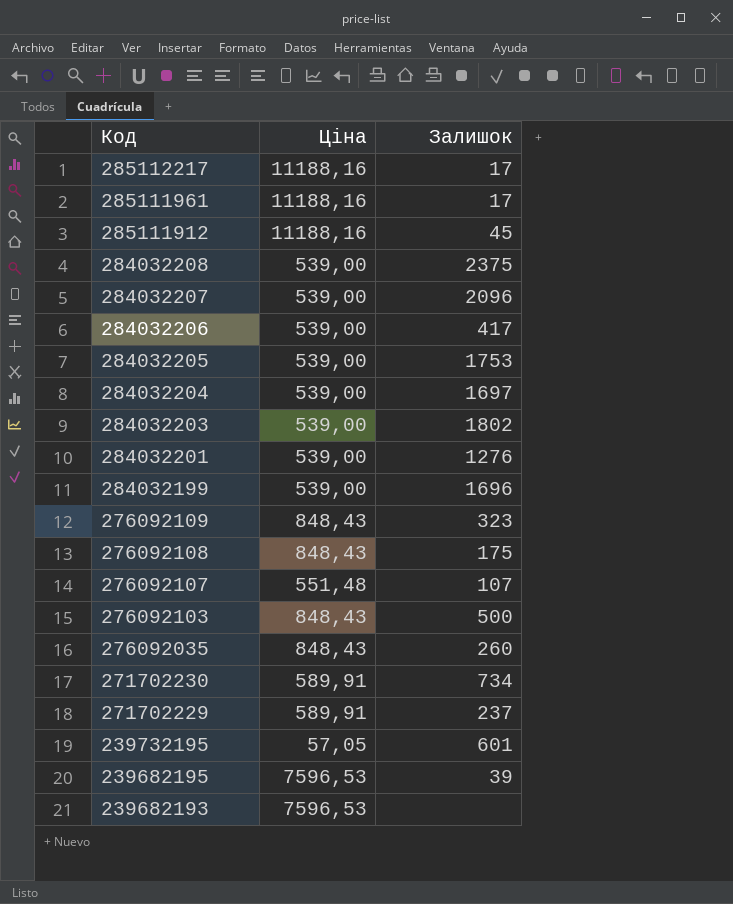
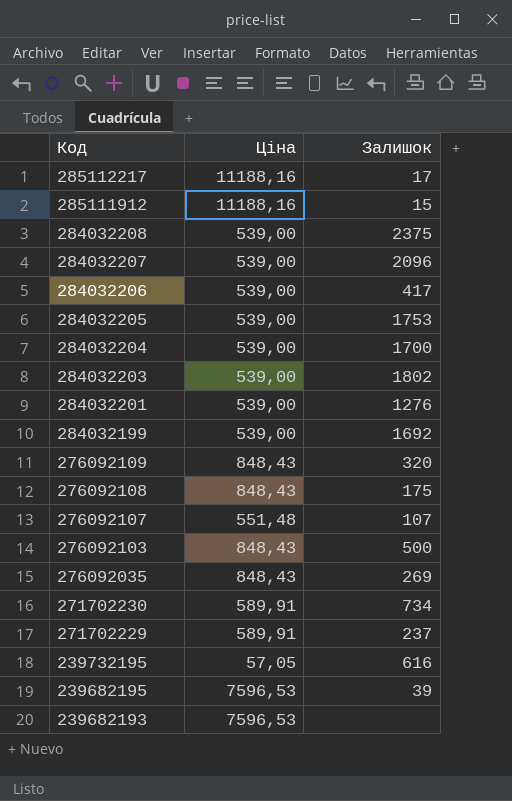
row 285111961: 11188,16 | 17 -> none
285111912 | Залишок: 45 -> 15
284032204 | Залишок: 1697 -> 1700
284032199 | Залишок: 1696 -> 1692
276092109 | Залишок: 323 -> 320
276092035 | Залишок: 260 -> 269
239732195 | Залишок: 601 -> 616

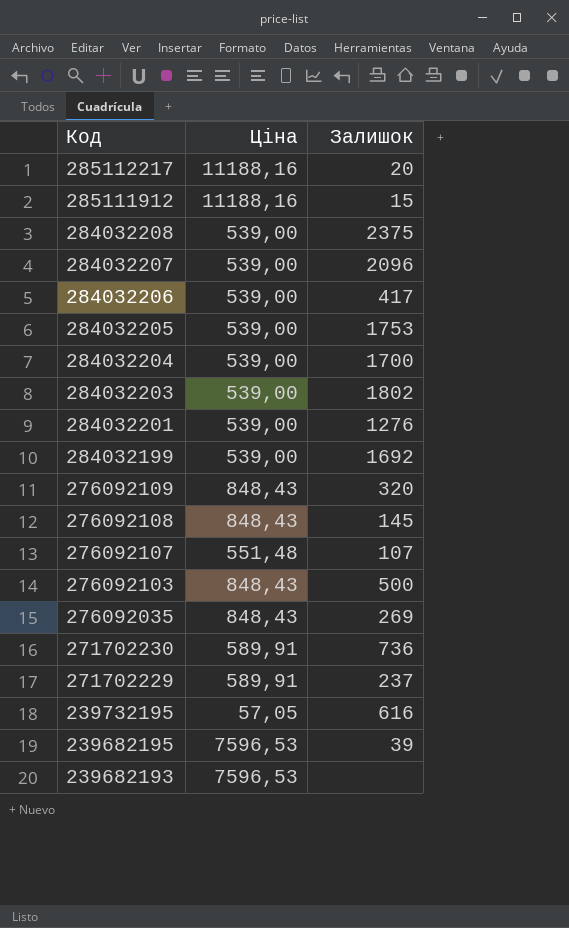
285112217 | Залишок: 17 -> 20
276092108 | Залишок: 175 -> 145
271702230 | Залишок: 734 -> 736

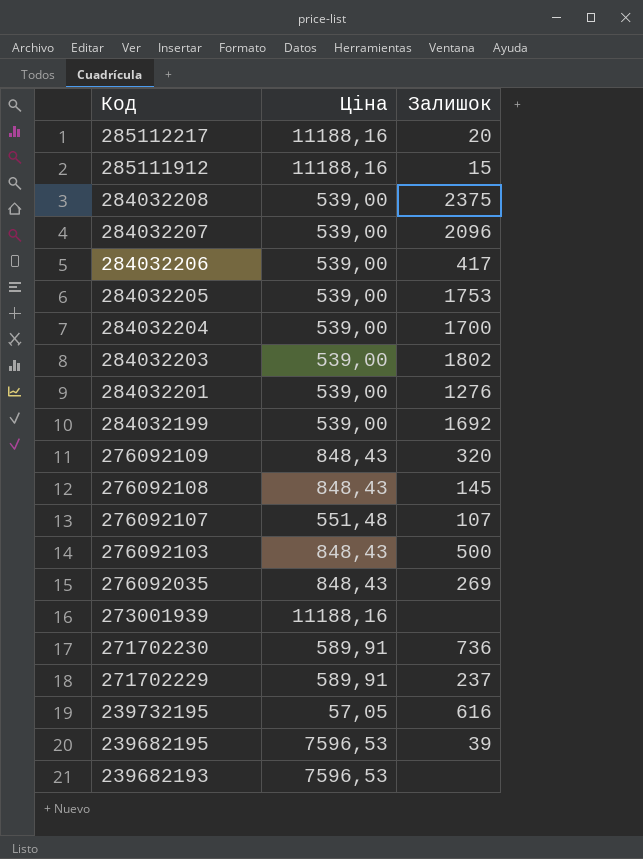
row 273001939: none -> 11188,16 | none

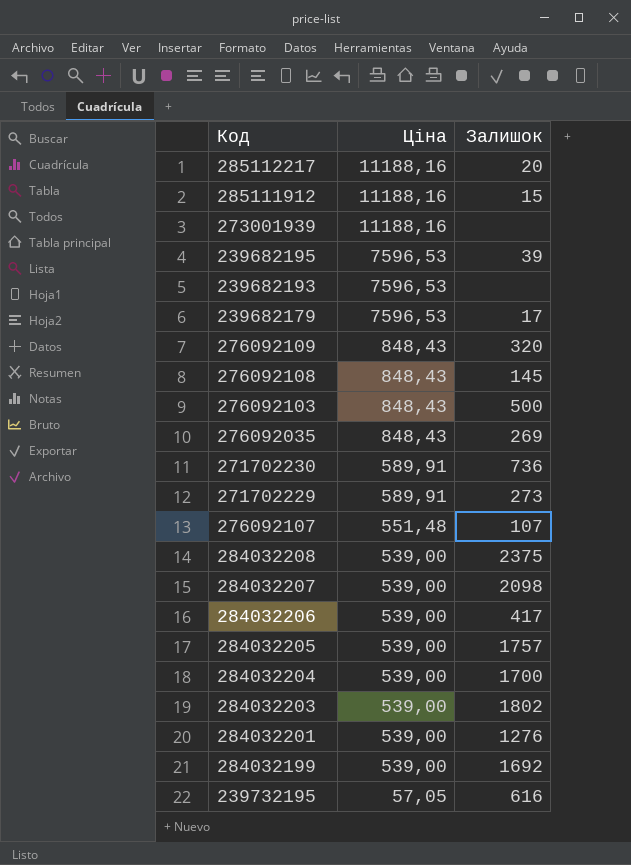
row order: Код descending -> Ціна descending
row 239682179: none -> 7596,53 | 17
271702229 | Залишок: 237 -> 273
284032207 | Залишок: 2096 -> 2098
284032205 | Залишок: 1753 -> 1757

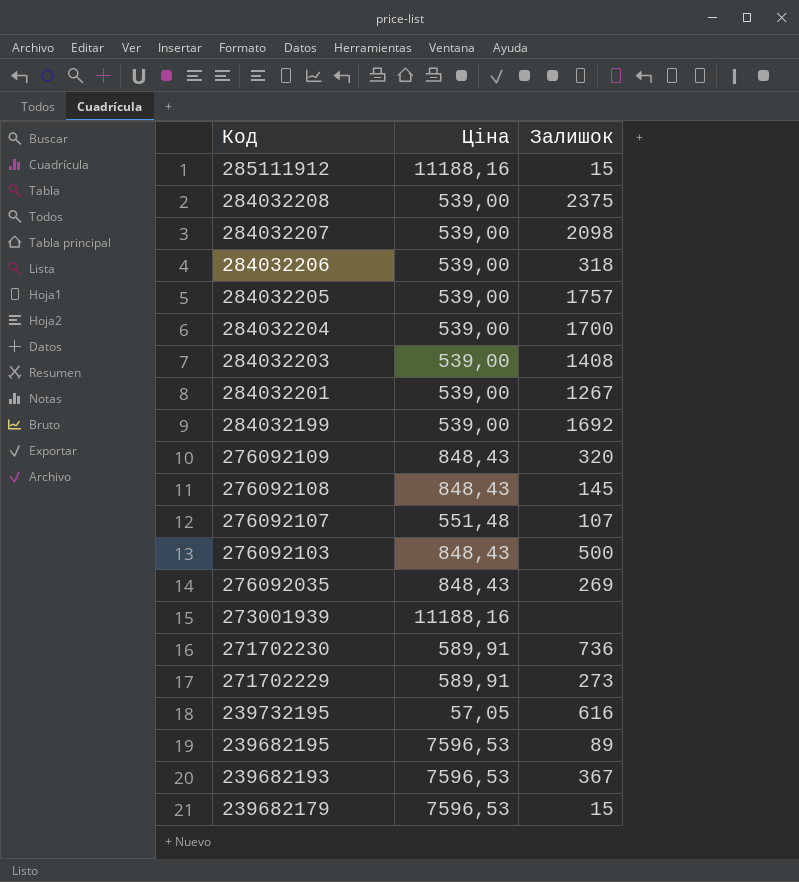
row order: Ціна descending -> Код descending
row 285112217: 11188,16 | 20 -> none
284032206 | Залишок: 417 -> 318
284032203 | Залишок: 1802 -> 1408
284032201 | Залишок: 1276 -> 1267
239682195 | Залишок: 39 -> 89
239682193 | Залишок: none -> 367
239682179 | Залишок: 17 -> 15

